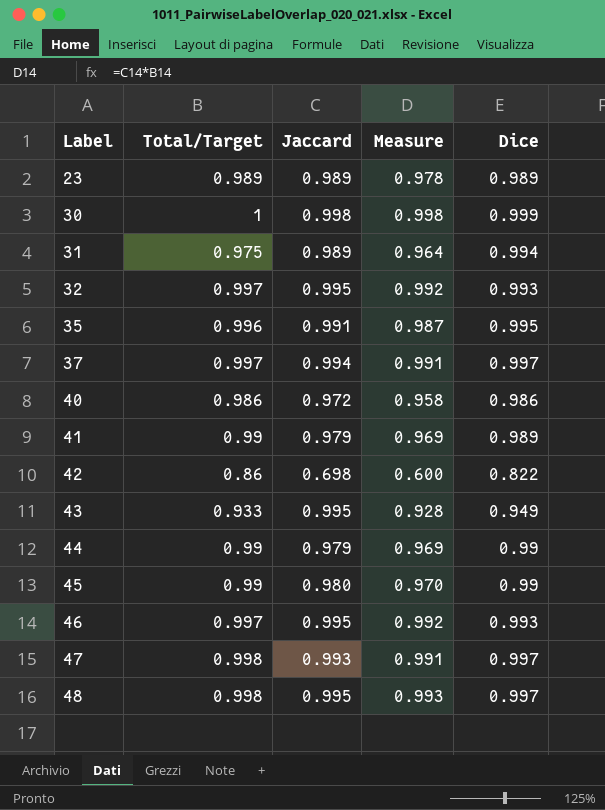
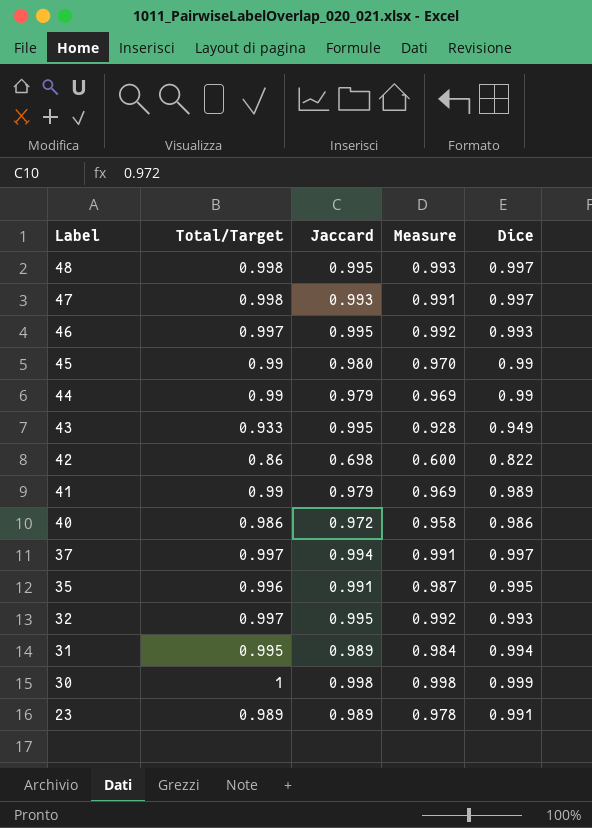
row order: Label ascending -> Label descending
31 | Total/Target: 0.975 -> 0.995
31 | Measure: 0.964 -> 0.984
23 | Dice: 0.989 -> 0.991

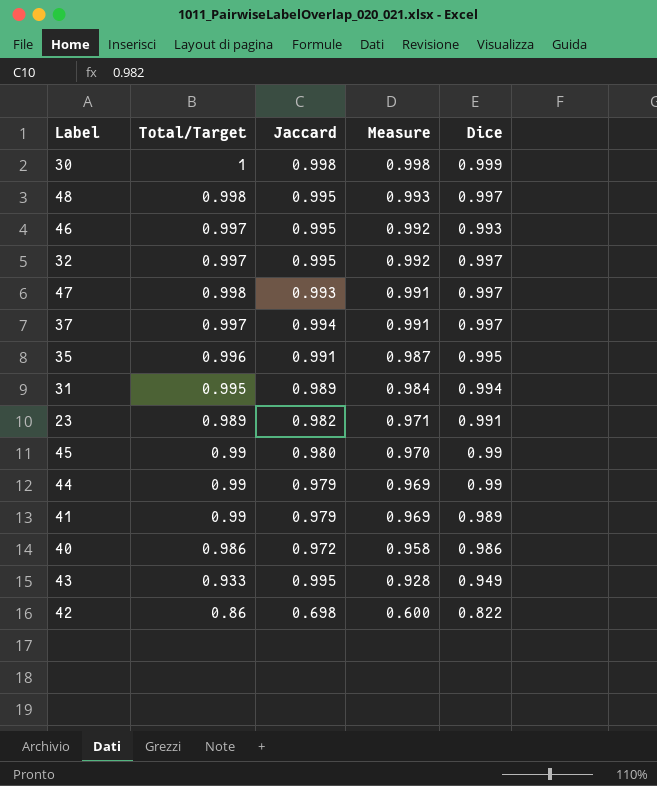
row order: Label descending -> Measure descending
32 | Dice: 0.993 -> 0.997
23 | Jaccard: 0.989 -> 0.982
23 | Measure: 0.978 -> 0.971

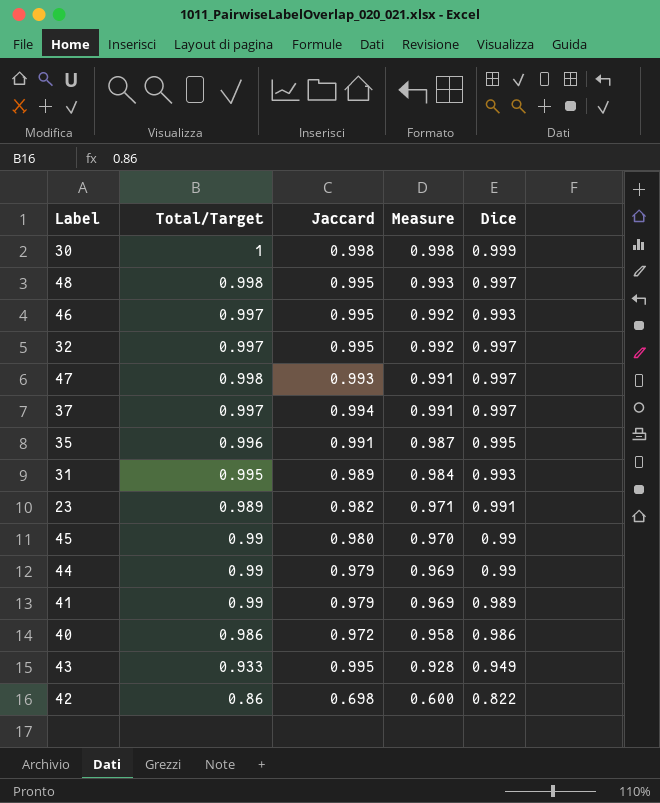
31 | Dice: 0.994 -> 0.993

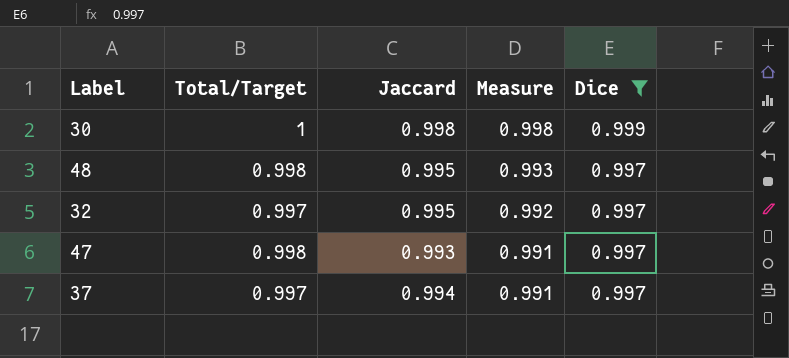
filter: none -> Dice >= 0.997

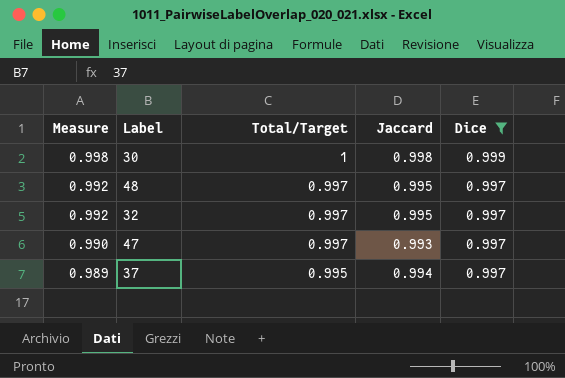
column Measure | position: 4 -> 1
48 | Measure: 0.993 -> 0.992
48 | Total/Target: 0.998 -> 0.997
47 | Measure: 0.991 -> 0.990
47 | Total/Target: 0.998 -> 0.997
37 | Measure: 0.991 -> 0.989
37 | Total/Target: 0.997 -> 0.995

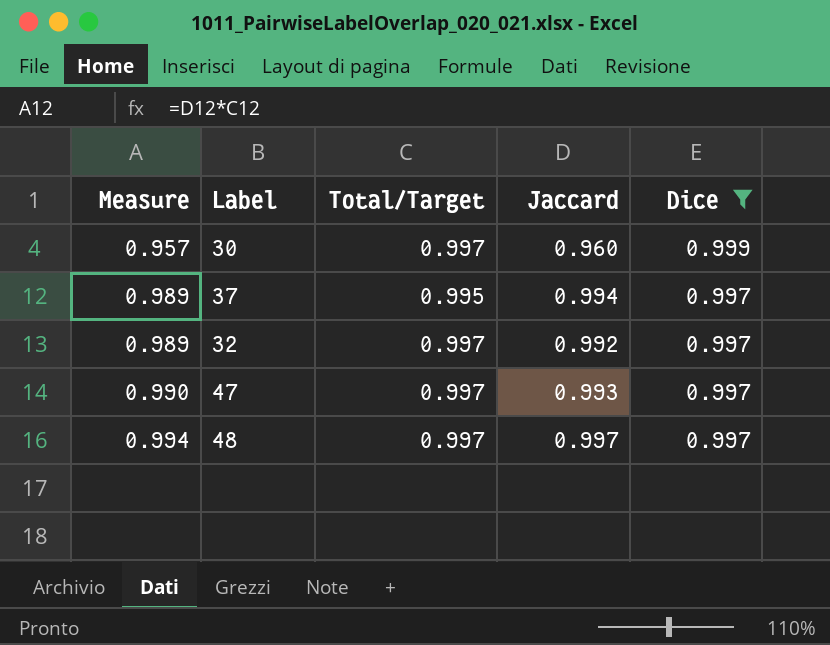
row order: Measure descending -> Measure ascending
30 | Measure: 0.998 -> 0.957
30 | Total/Target: 1 -> 0.997
30 | Jaccard: 0.998 -> 0.960
32 | Measure: 0.992 -> 0.989
32 | Jaccard: 0.995 -> 0.992
48 | Measure: 0.992 -> 0.994
48 | Jaccard: 0.995 -> 0.997

